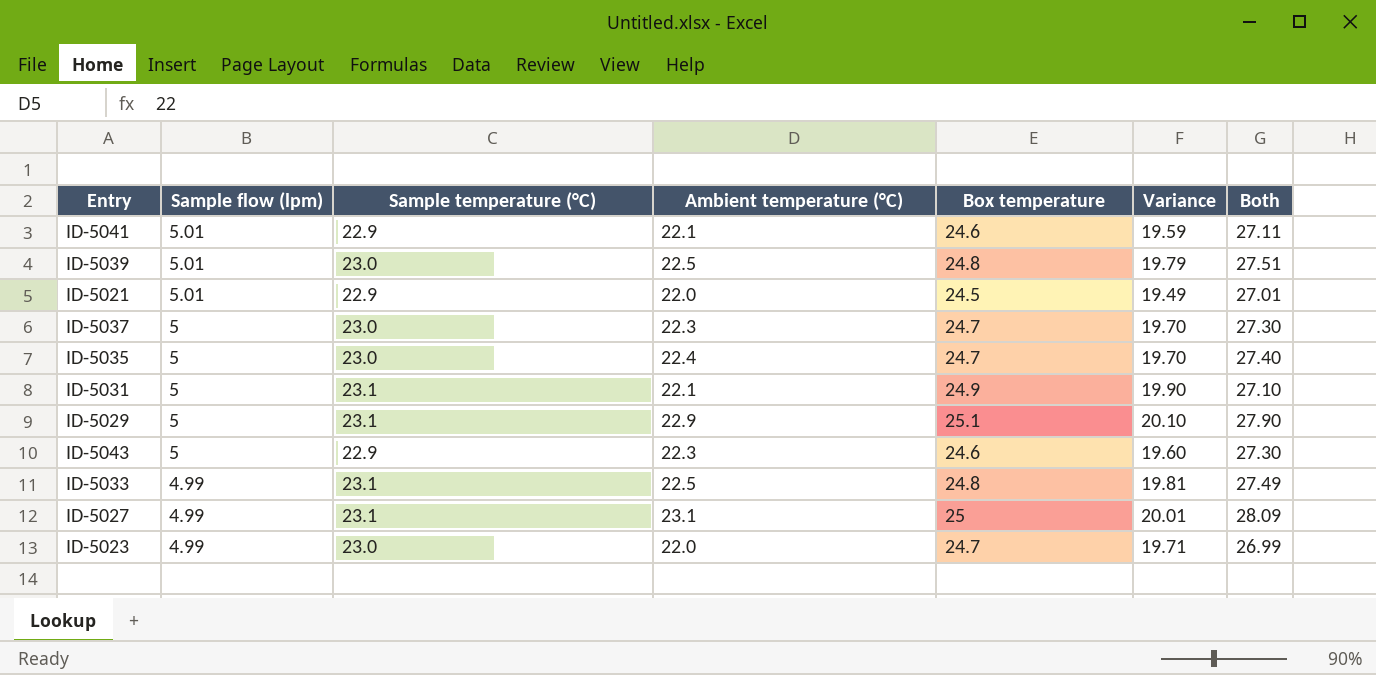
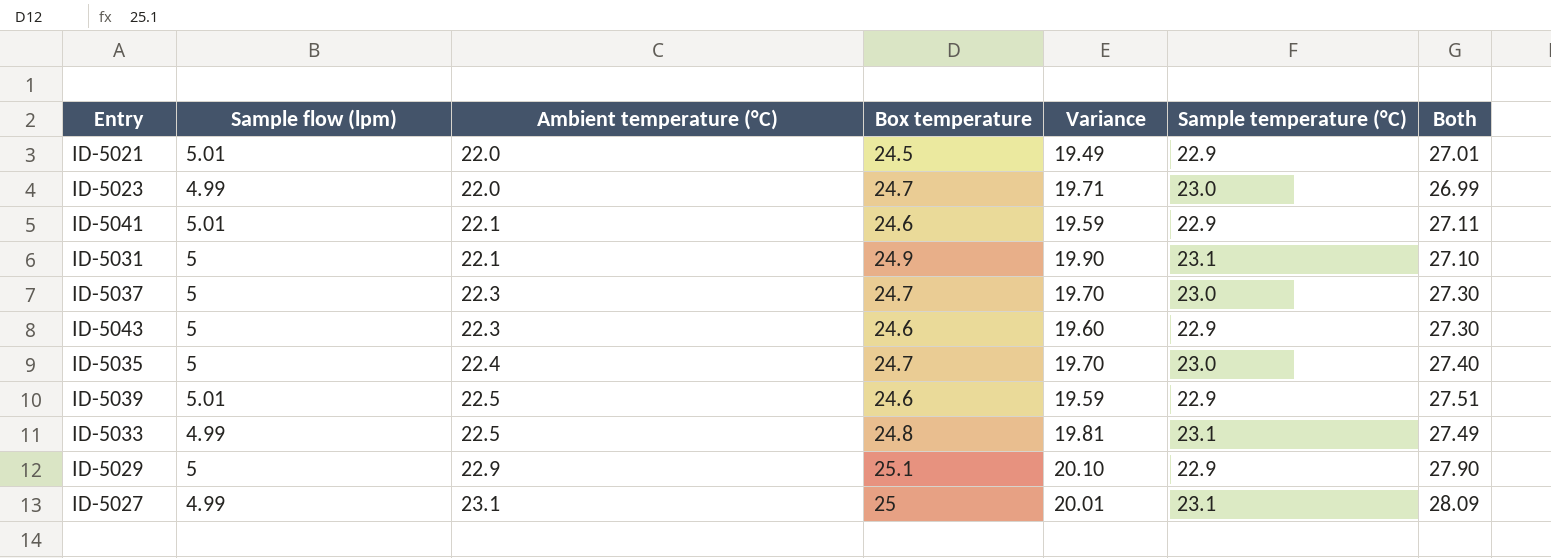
row order: Sample flow (lpm) descending -> Ambient temperature (°C) ascending
column Sample temperature (°C) | position: 3 -> 6
ID-5039 | Box temperature: 24.8 -> 24.6
ID-5039 | Variance: 19.79 -> 19.59
ID-5039 | Sample temperature (°C): 23.0 -> 22.9
ID-5029 | Sample temperature (°C): 23.1 -> 22.9

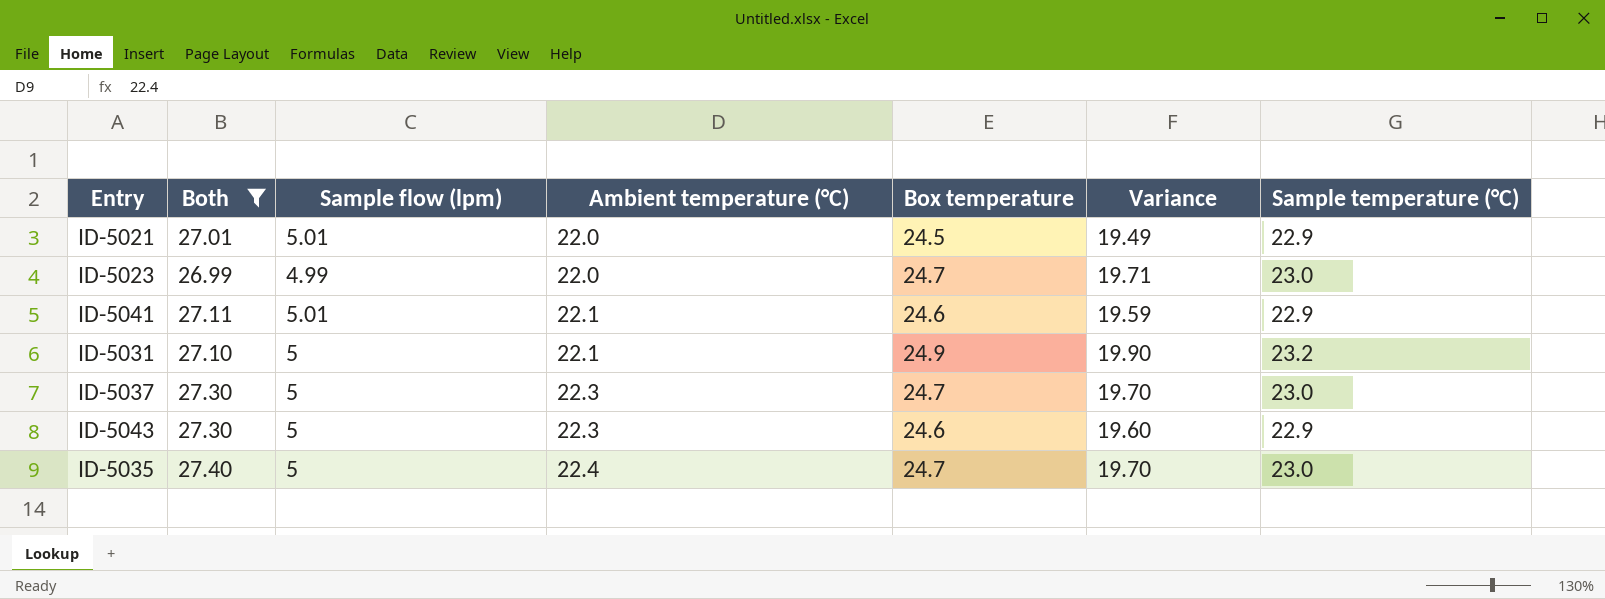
filter: none -> Both <= 27.40
column Both | position: 7 -> 2
ID-5031 | Sample temperature (°C): 23.1 -> 23.2

